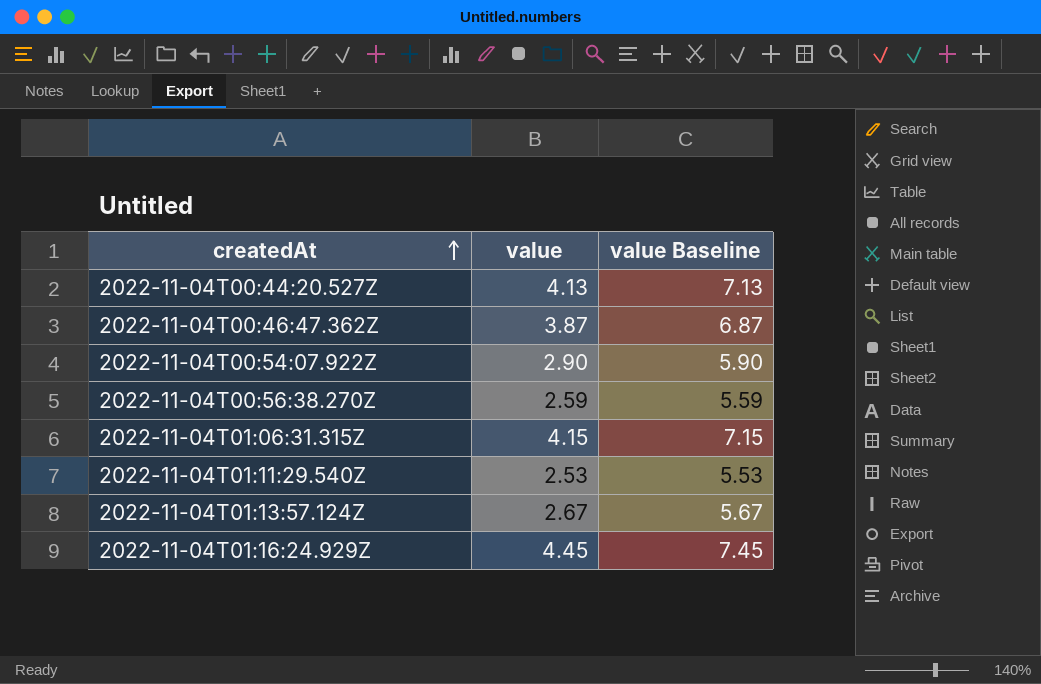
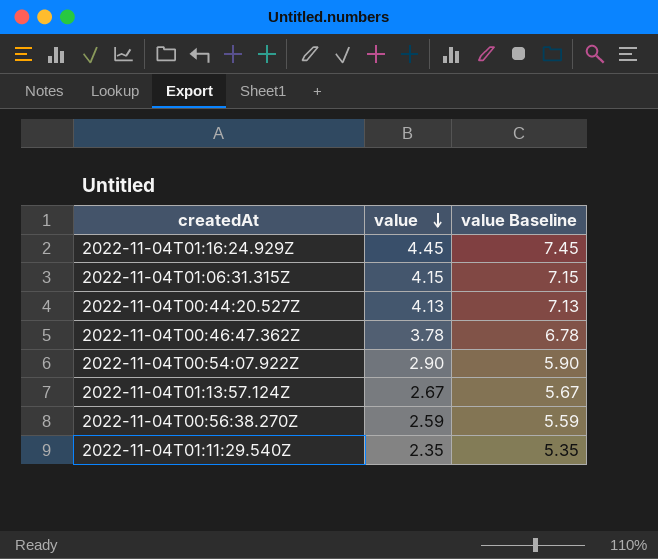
row order: createdAt ascending -> value descending
2022-11-04T00:46:47.362Z | value: 3.87 -> 3.78
2022-11-04T00:46:47.362Z | value Baseline: 6.87 -> 6.78
2022-11-04T01:11:29.540Z | value: 2.53 -> 2.35
2022-11-04T01:11:29.540Z | value Baseline: 5.53 -> 5.35

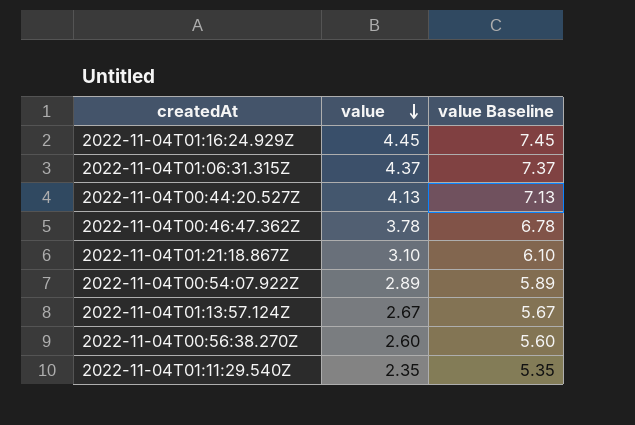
2022-11-04T01:06:31.315Z | value: 4.15 -> 4.37
2022-11-04T01:06:31.315Z | value Baseline: 7.15 -> 7.37
row 2022-11-04T01:21:18.867Z: none -> 3.10 | 6.10
2022-11-04T00:54:07.922Z | value: 2.90 -> 2.89
2022-11-04T00:54:07.922Z | value Baseline: 5.90 -> 5.89
2022-11-04T00:56:38.270Z | value: 2.59 -> 2.60
2022-11-04T00:56:38.270Z | value Baseline: 5.59 -> 5.60

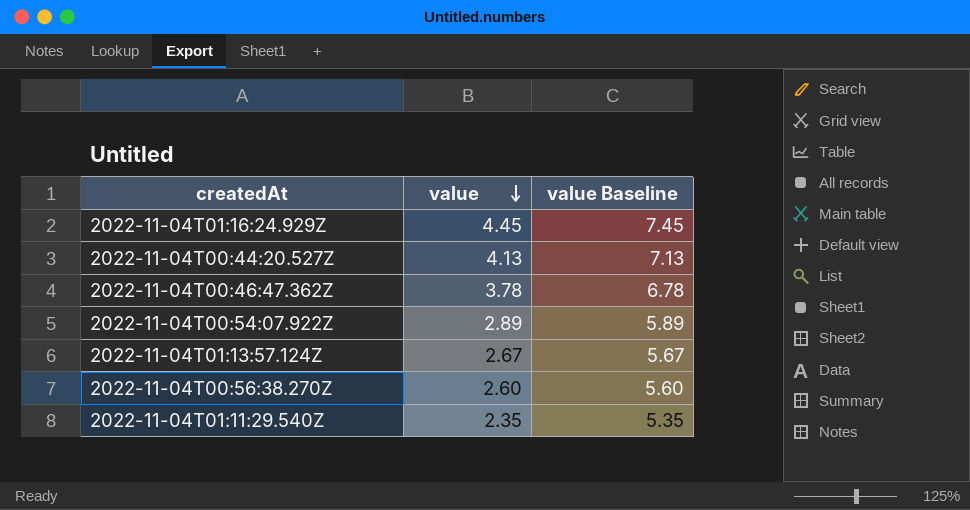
row 2022-11-04T01:06:31.315Z: 4.37 | 7.37 -> none
row 2022-11-04T01:21:18.867Z: 3.10 | 6.10 -> none

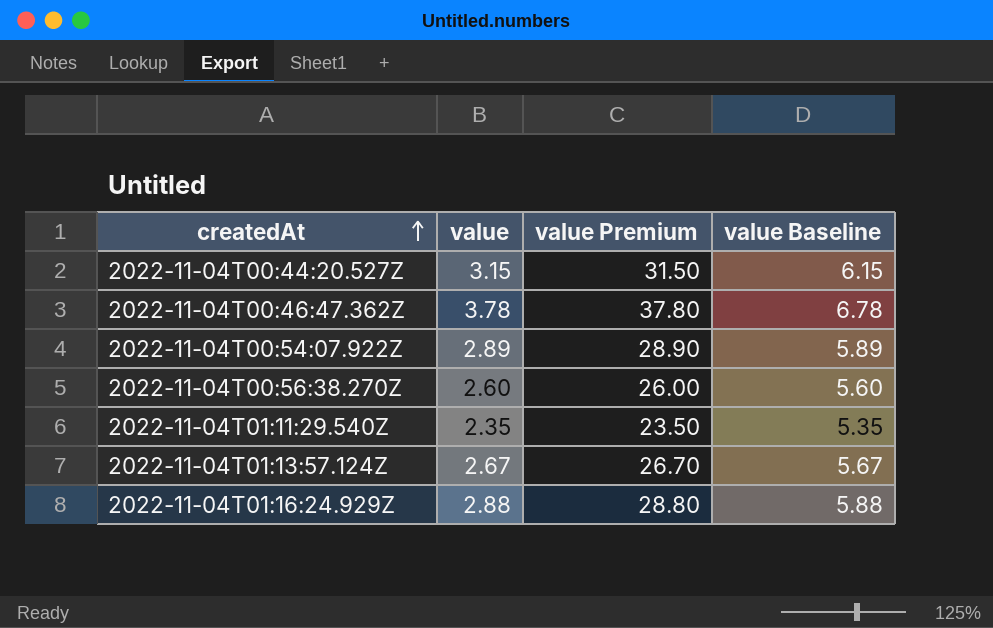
row order: value descending -> createdAt ascending
column value Premium | formula: none -> [value] * 10
2022-11-04T00:44:20.527Z | value: 4.13 -> 3.15
2022-11-04T00:44:20.527Z | value Baseline: 7.13 -> 6.15
2022-11-04T01:16:24.929Z | value: 4.45 -> 2.88
2022-11-04T01:16:24.929Z | value Baseline: 7.45 -> 5.88

